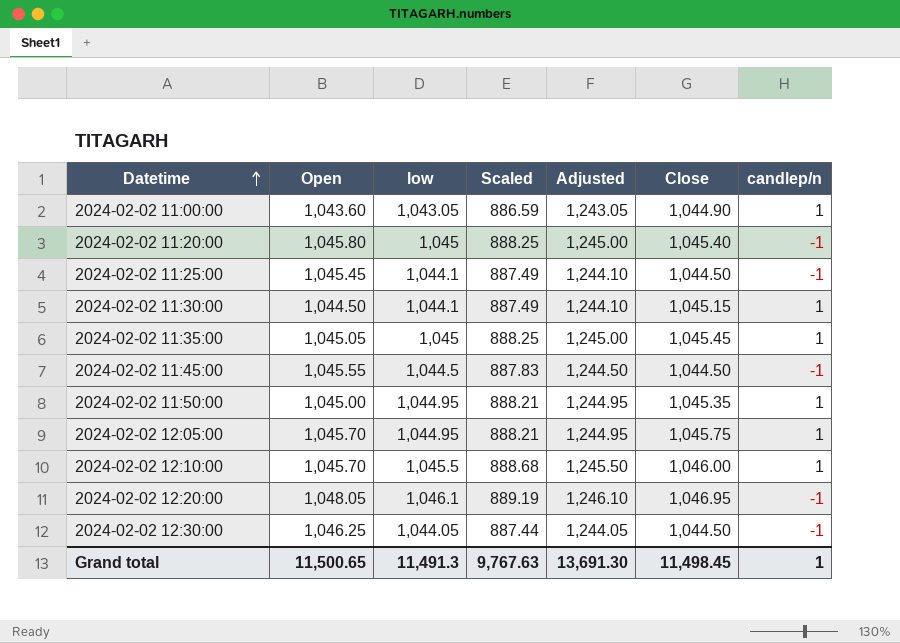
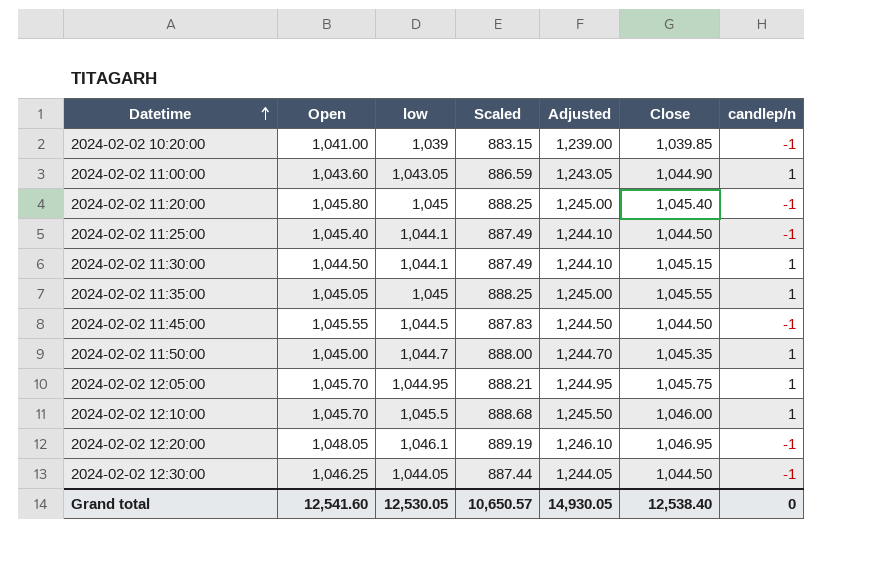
row 2024-02-02 10:20:00: none -> 1,041.00 | 1,039 | 883.15 | 1,239.00 | 1,039.85 | -1
2024-02-02 11:25:00 | Open: 1,045.45 -> 1,045.40
2024-02-02 11:35:00 | Close: 1,045.45 -> 1,045.55
2024-02-02 11:50:00 | low: 1,044.95 -> 1,044.7
2024-02-02 11:50:00 | Scaled: 888.21 -> 888.00
2024-02-02 11:50:00 | Adjusted: 1,244.95 -> 1,244.70
Grand total | Open: 11,500.65 -> 12,541.60
Grand total | low: 11,491.3 -> 12,530.05
Grand total | Scaled: 9,767.63 -> 10,650.57
Grand total | Adjusted: 13,691.30 -> 14,930.05
Grand total | Close: 11,498.45 -> 12,538.40
Grand total | candlep/n: 1 -> 0

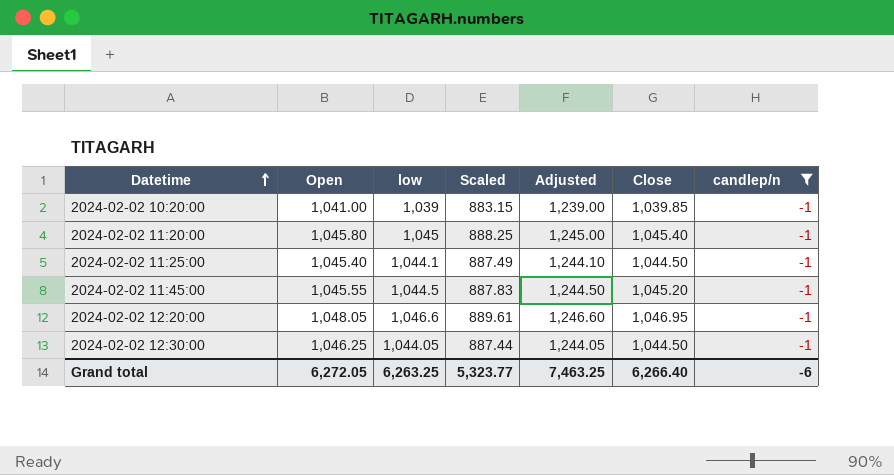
filter: none -> candlep/n = -1
2024-02-02 11:45:00 | Close: 1,044.50 -> 1,045.20
2024-02-02 12:20:00 | low: 1,046.1 -> 1,046.6
2024-02-02 12:20:00 | Scaled: 889.19 -> 889.61
2024-02-02 12:20:00 | Adjusted: 1,246.10 -> 1,246.60
Grand total | Open: 12,541.60 -> 6,272.05
Grand total | low: 12,530.05 -> 6,263.25
Grand total | Scaled: 10,650.57 -> 5,323.77
Grand total | Adjusted: 14,930.05 -> 7,463.25
Grand total | Close: 12,538.40 -> 6,266.40
Grand total | candlep/n: 0 -> -6

